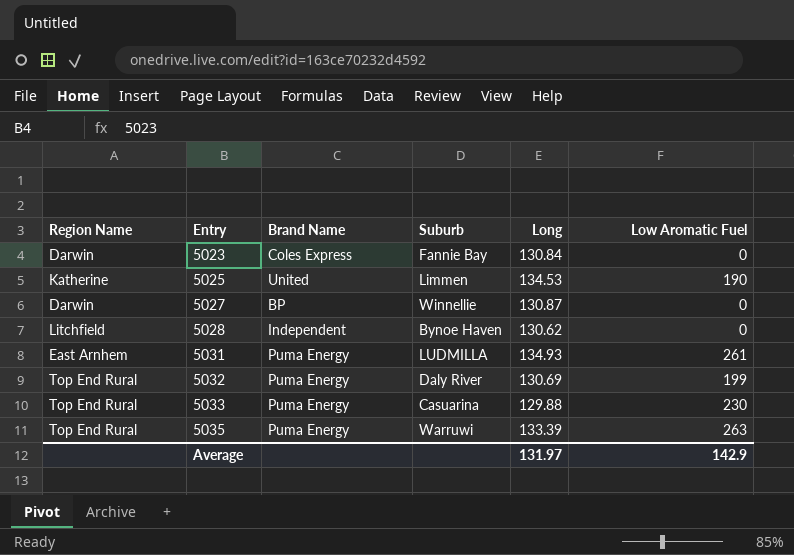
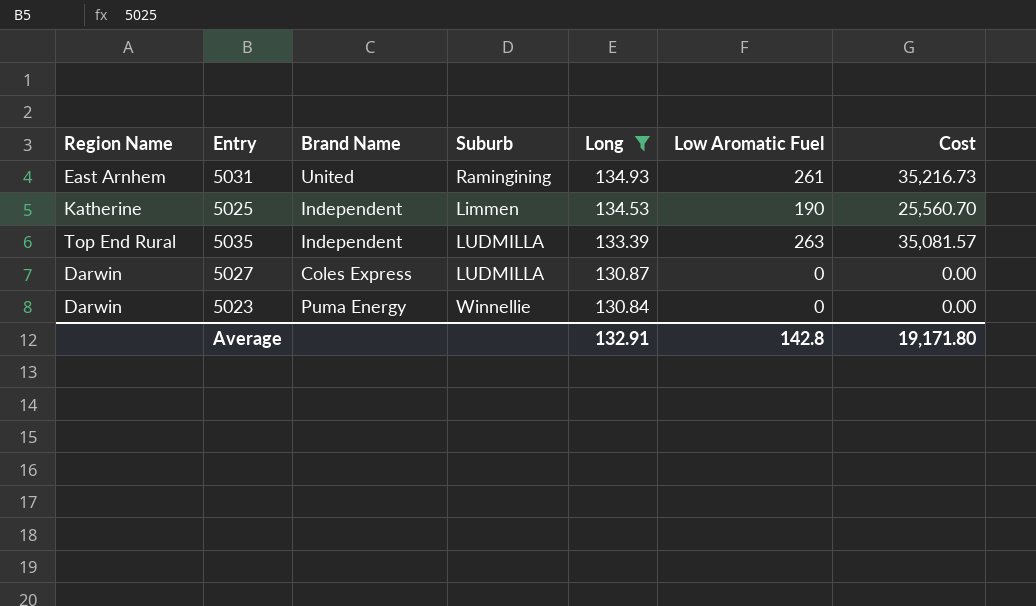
filter: none -> Long >= 130.84
row order: Entry ascending -> Long descending
column Cost | formula: none -> [Long] * [Low Aromatic Fuel]
5031 | Brand Name: Puma Energy -> United
5031 | Suburb: LUDMILLA -> Ramingining
5025 | Brand Name: United -> Independent
5035 | Brand Name: Puma Energy -> Independent
5035 | Suburb: Warruwi -> LUDMILLA
5027 | Brand Name: BP -> Coles Express
5027 | Suburb: Winnellie -> LUDMILLA
5023 | Brand Name: Coles Express -> Puma Energy
5023 | Suburb: Fannie Bay -> Winnellie
Average | Long: 131.97 -> 132.91
Average | Low Aromatic Fuel: 142.9 -> 142.8

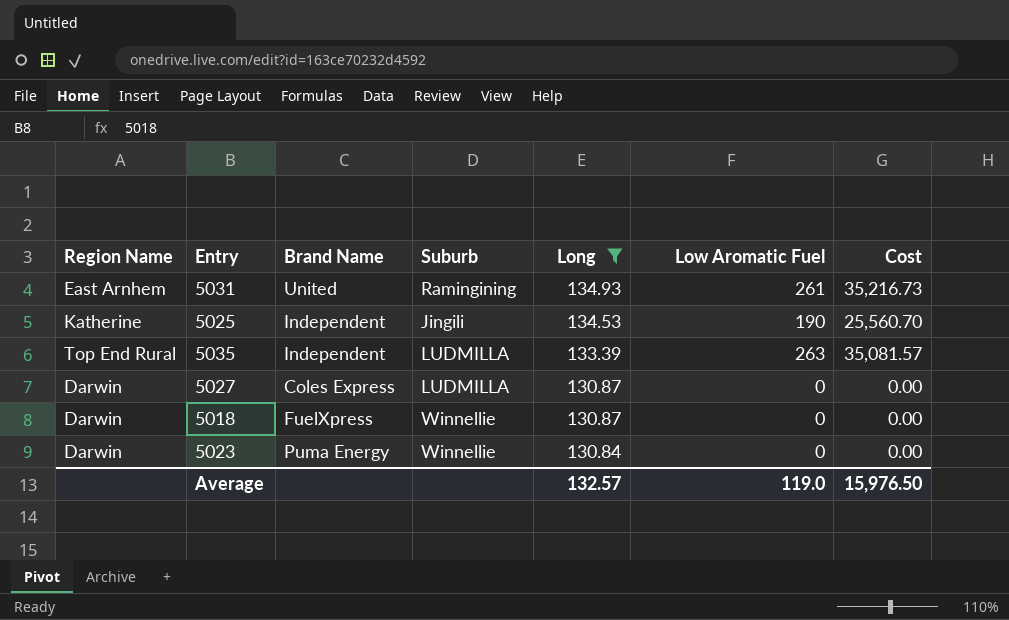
5025 | Suburb: Limmen -> Jingili
row 5018: none -> Darwin | FuelXpress | Winnellie | 130.87 | 0 | 0.00
Average | Long: 132.91 -> 132.57
Average | Low Aromatic Fuel: 142.8 -> 119.0
Average | Cost: 19,171.80 -> 15,976.50

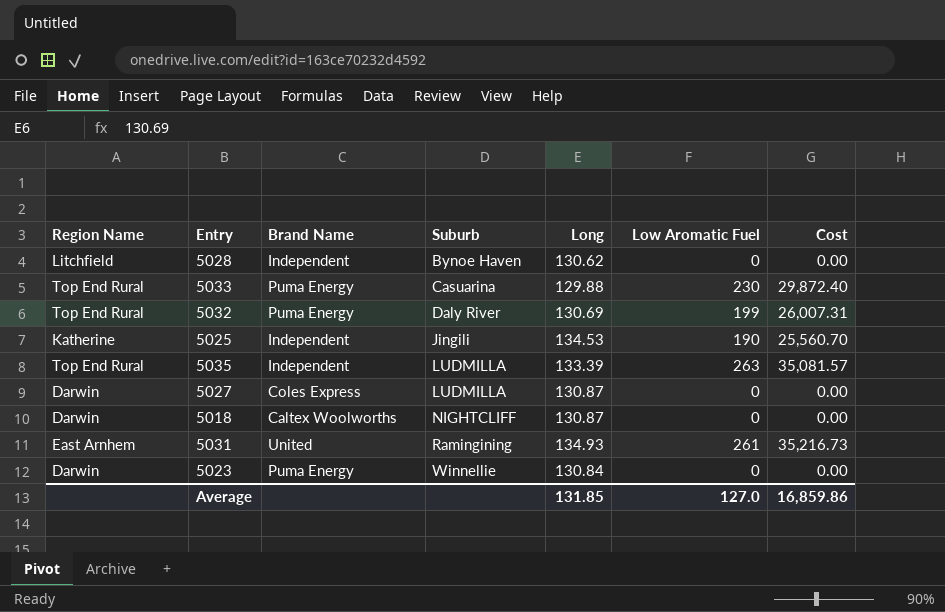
filter: Long >= 130.84 -> none
row order: Long descending -> Suburb ascending
5018 | Brand Name: FuelXpress -> Caltex Woolworths
5018 | Suburb: Winnellie -> NIGHTCLIFF
Average | Long: 132.57 -> 131.85
Average | Low Aromatic Fuel: 119.0 -> 127.0
Average | Cost: 15,976.50 -> 16,859.86

